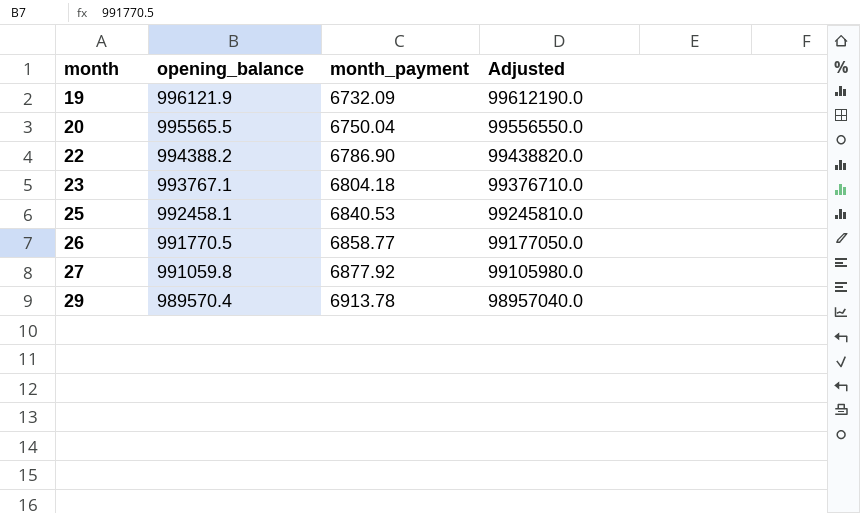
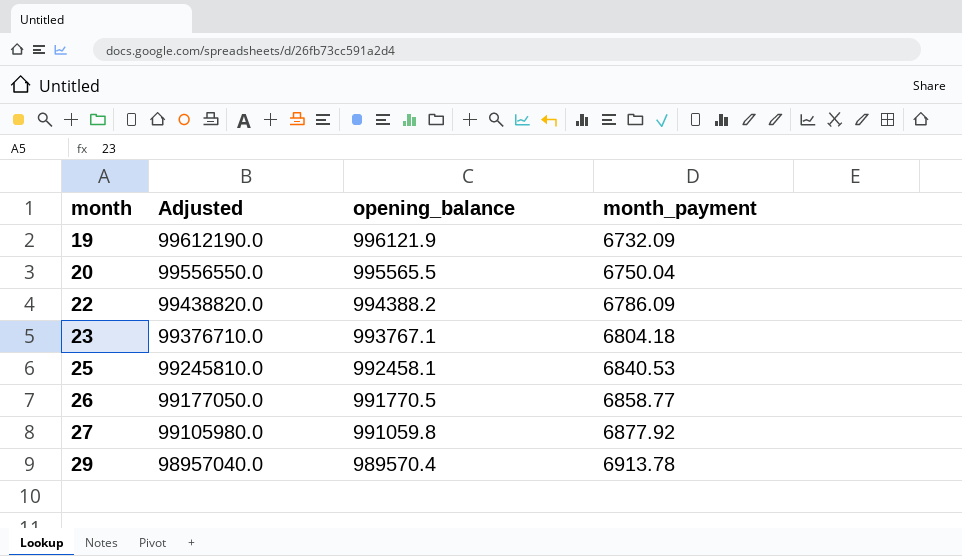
column Adjusted | position: 4 -> 2
22 | month_payment: 6786.90 -> 6786.09

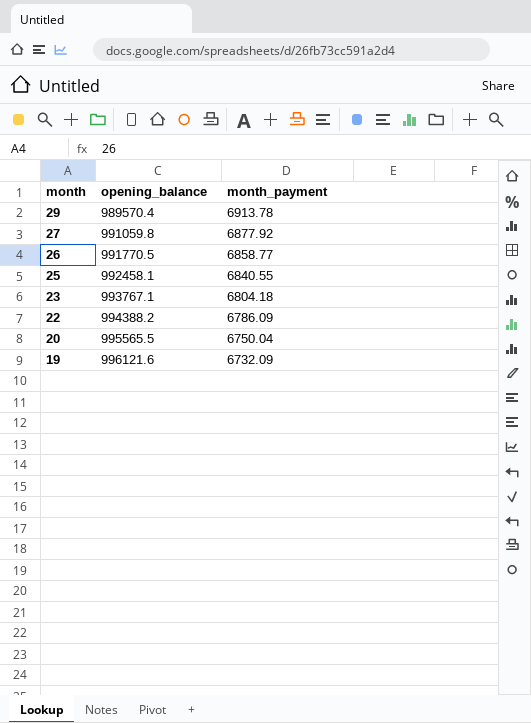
row order: month ascending -> month descending
column Adjusted | formula: [opening_balance] * 100 -> none
25 | month_payment: 6840.53 -> 6840.55
19 | opening_balance: 996121.9 -> 996121.6

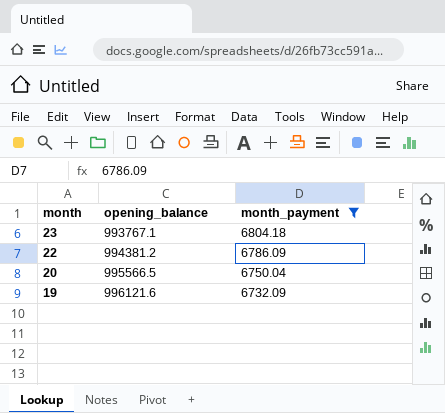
filter: none -> month_payment <= 6804.18
22 | opening_balance: 994388.2 -> 994381.2
20 | opening_balance: 995565.5 -> 995566.5

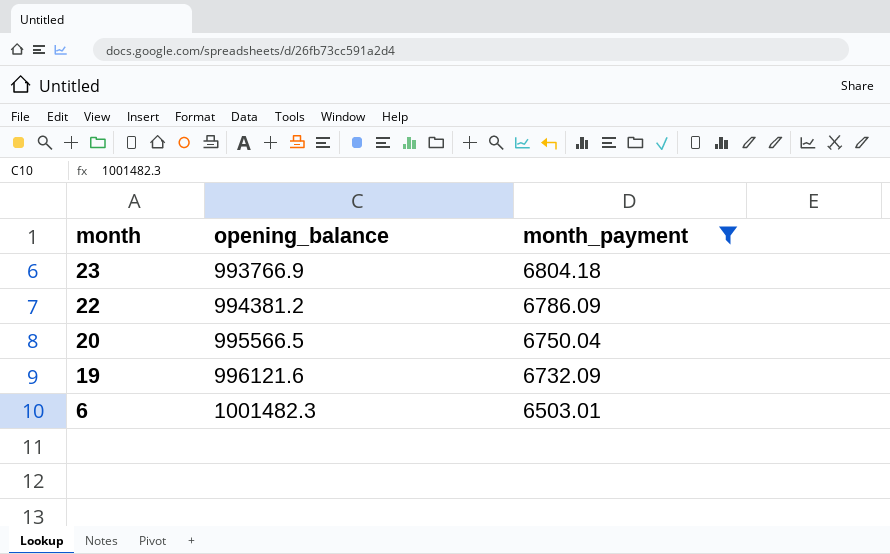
23 | opening_balance: 993767.1 -> 993766.9
row 6: none -> 1001482.3 | 6503.01

